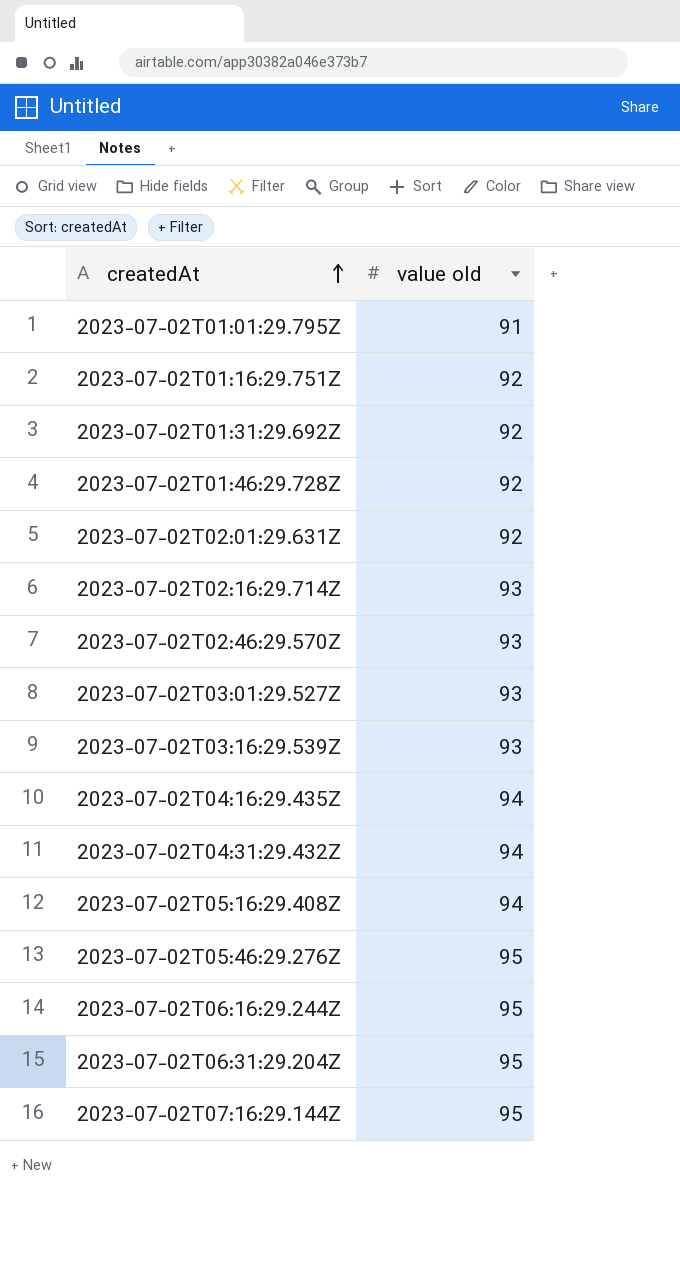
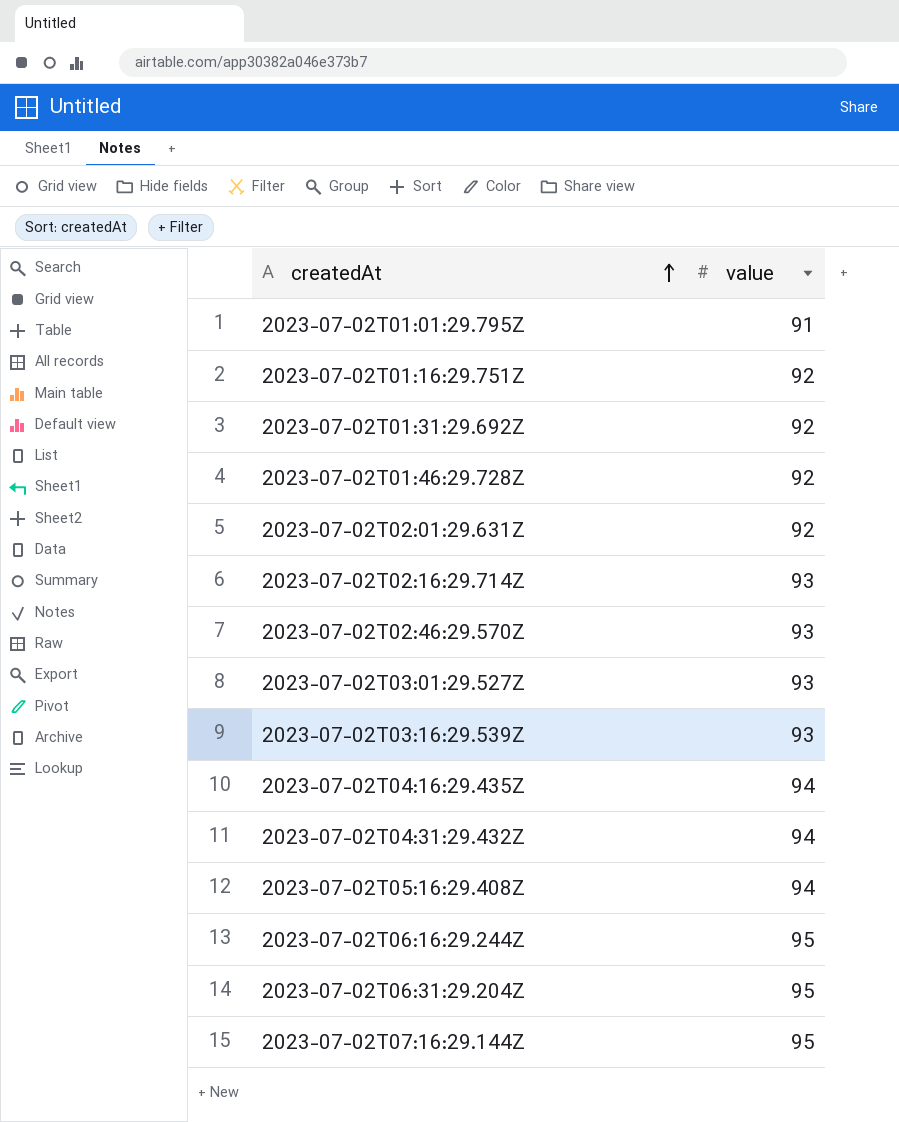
column name: value old -> value
row 2023-07-02T05:46:29.276Z: 95 -> none

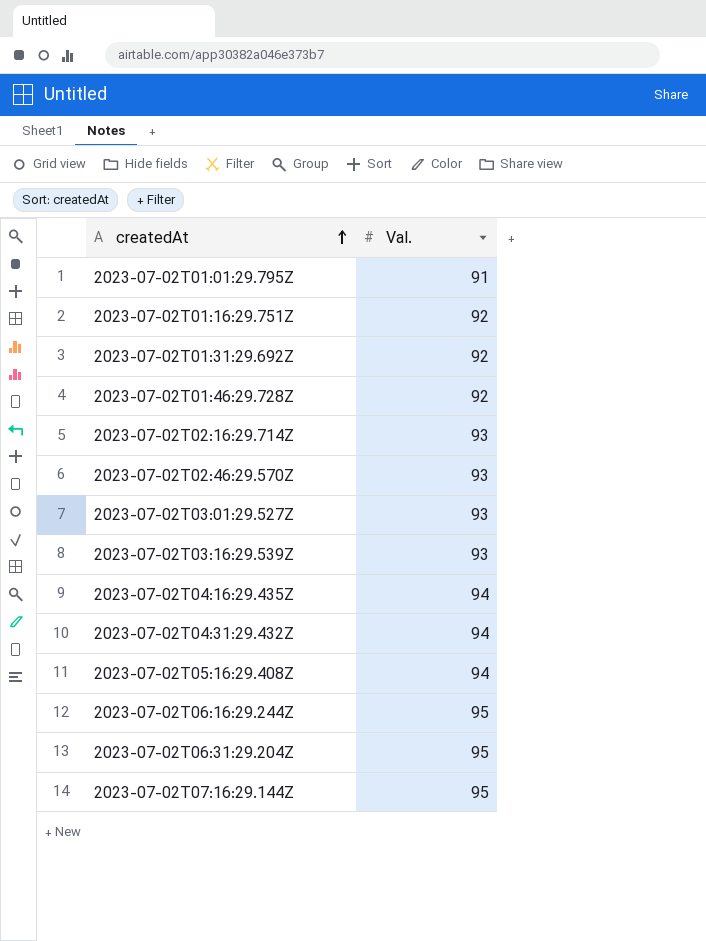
column name: value -> Val.
row 2023-07-02T02:01:29.631Z: 92 -> none

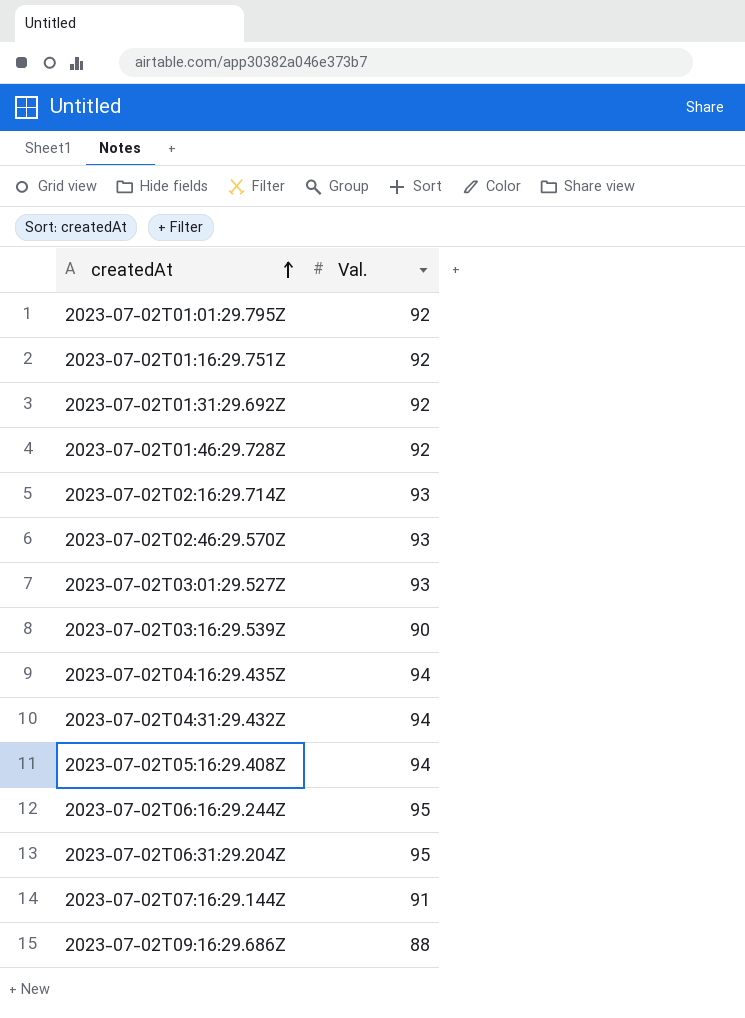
2023-07-02T01:01:29.795Z | Val.: 91 -> 92
2023-07-02T03:16:29.539Z | Val.: 93 -> 90
2023-07-02T07:16:29.144Z | Val.: 95 -> 91
row 2023-07-02T09:16:29.686Z: none -> 88

